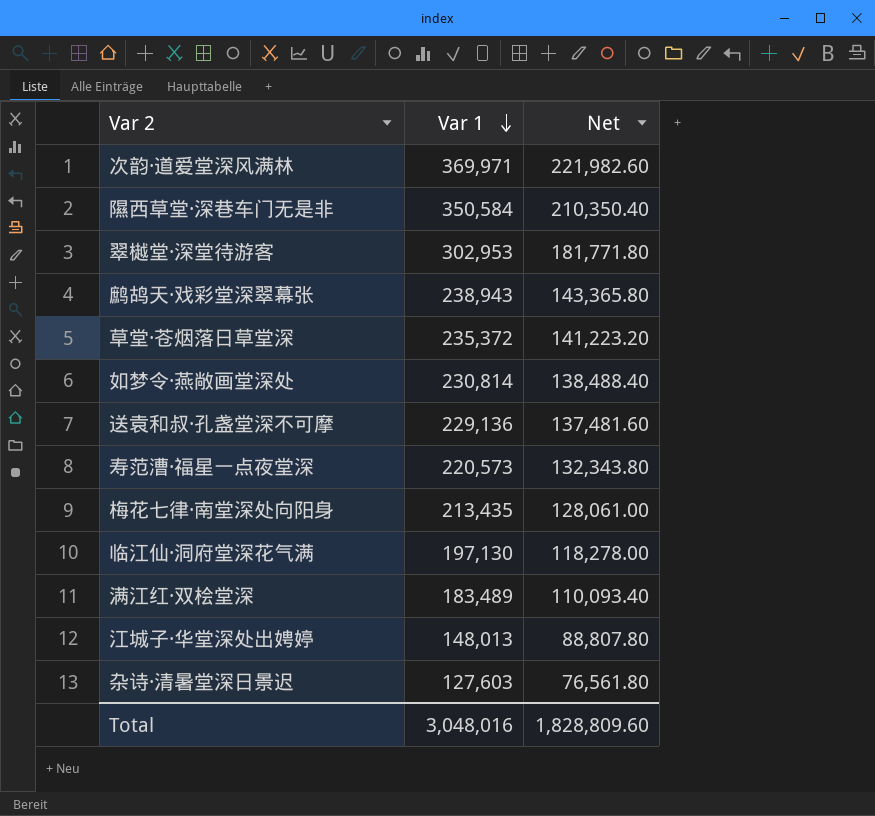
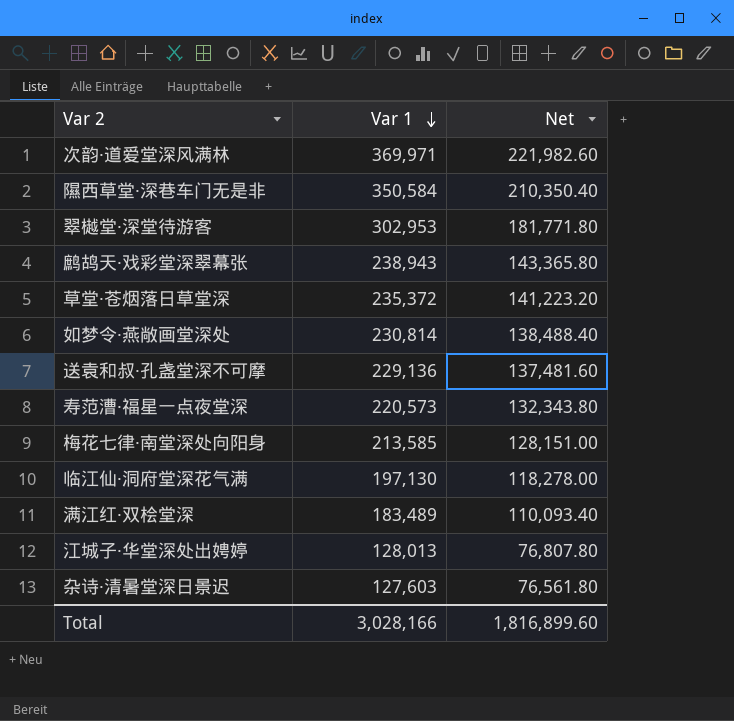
梅花七律·南堂深处向阳身 | Var 1: 213,435 -> 213,585
梅花七律·南堂深处向阳身 | Net: 128,061.00 -> 128,151.00
江城子·华堂深处出娉婷 | Var 1: 148,013 -> 128,013
江城子·华堂深处出娉婷 | Net: 88,807.80 -> 76,807.80
Total | Var 1: 3,048,016 -> 3,028,166
Total | Net: 1,828,809.60 -> 1,816,899.60

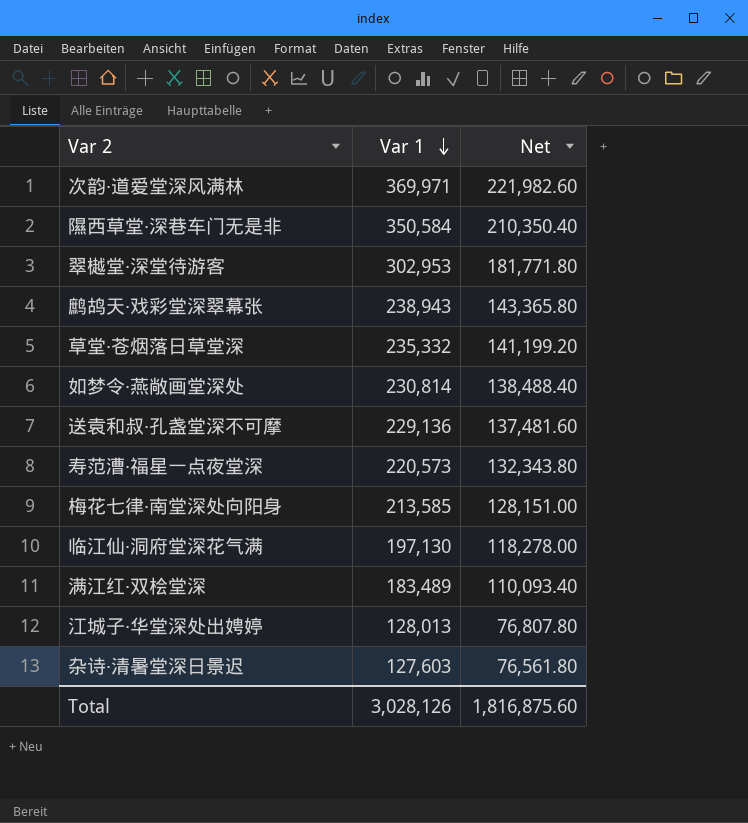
草堂·苍烟落日草堂深 | Var 1: 235,372 -> 235,332
草堂·苍烟落日草堂深 | Net: 141,223.20 -> 141,199.20
Total | Var 1: 3,028,166 -> 3,028,126
Total | Net: 1,816,899.60 -> 1,816,875.60

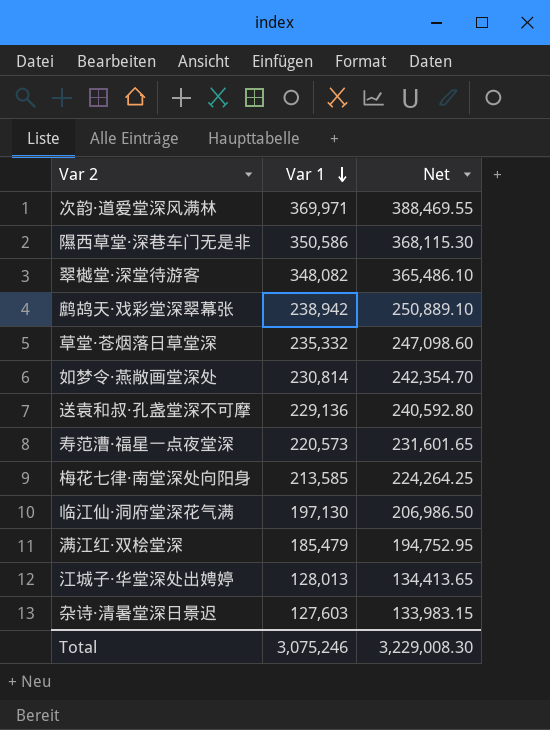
column Net | formula: [Var 1] * 0.6 -> [Var 1] * 1.05
隰西草堂·深巷车门无是非 | Var 1: 350,584 -> 350,586
翠樾堂·深堂待游客 | Var 1: 302,953 -> 348,082
鹧鸪天·戏彩堂深翠幕张 | Var 1: 238,943 -> 238,942
满江红·双桧堂深 | Var 1: 183,489 -> 185,479
Total | Var 1: 3,028,126 -> 3,075,246
Total | Net: 1,816,875.60 -> 3,229,008.30

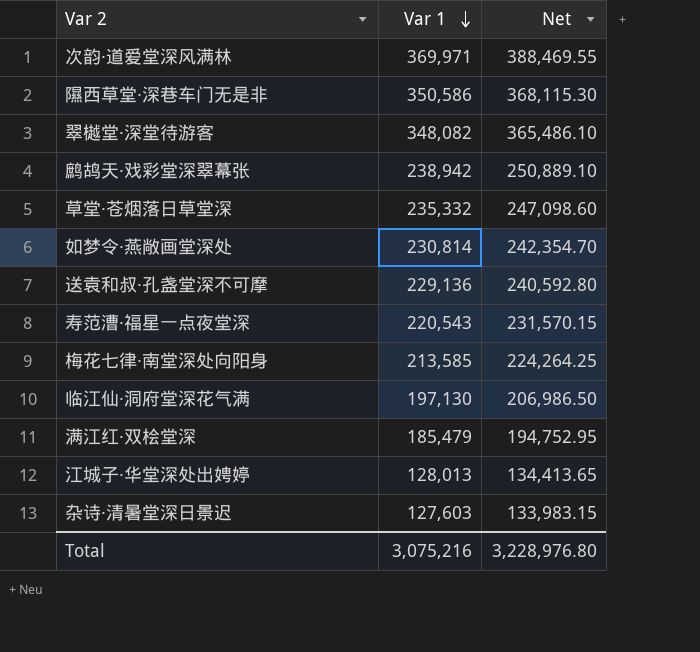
寿范漕·福星一点夜堂深 | Var 1: 220,573 -> 220,543
寿范漕·福星一点夜堂深 | Net: 231,601.65 -> 231,570.15
Total | Var 1: 3,075,246 -> 3,075,216
Total | Net: 3,229,008.30 -> 3,228,976.80

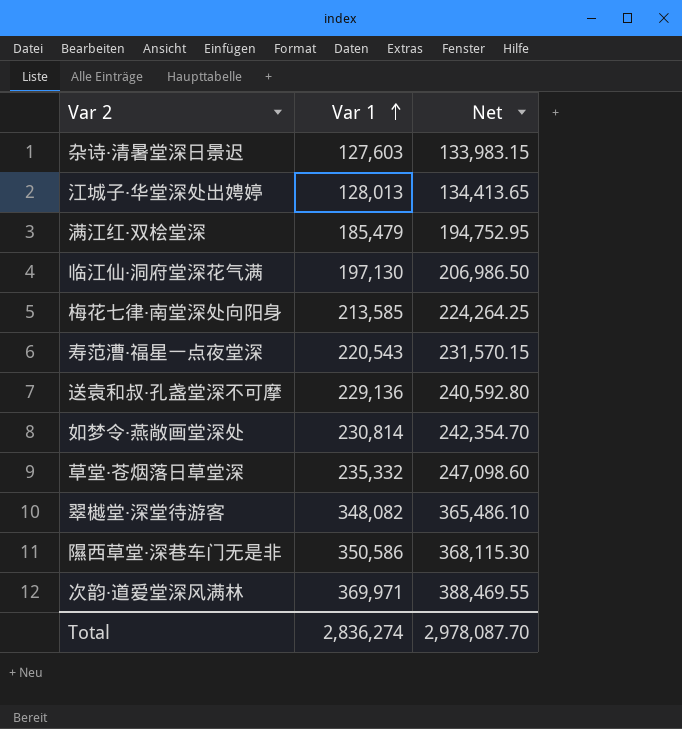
row order: Var 1 descending -> Var 1 ascending
row 鹧鸪天·戏彩堂深翠幕张: 238,942 | 250,889.10 -> none
Total | Var 1: 3,075,216 -> 2,836,274
Total | Net: 3,228,976.80 -> 2,978,087.70

